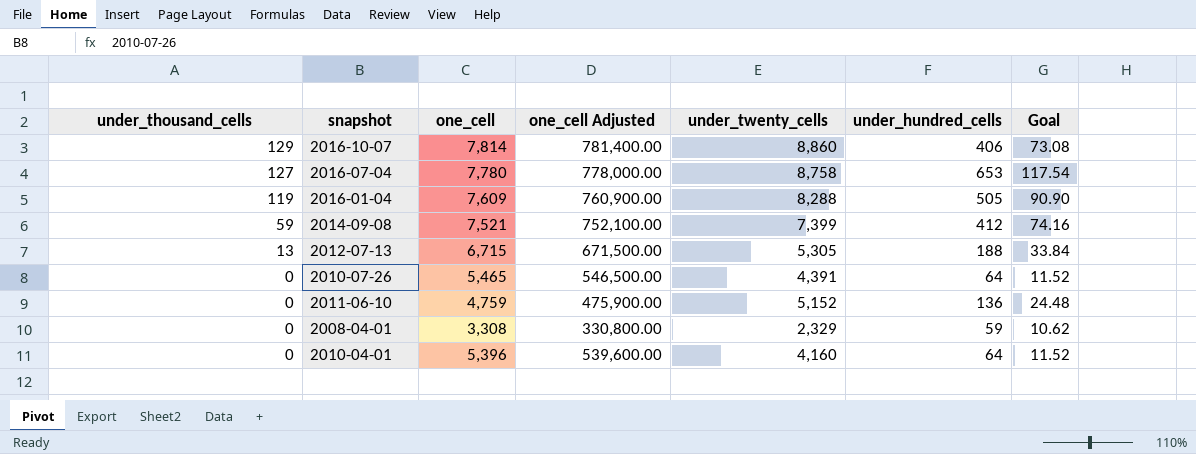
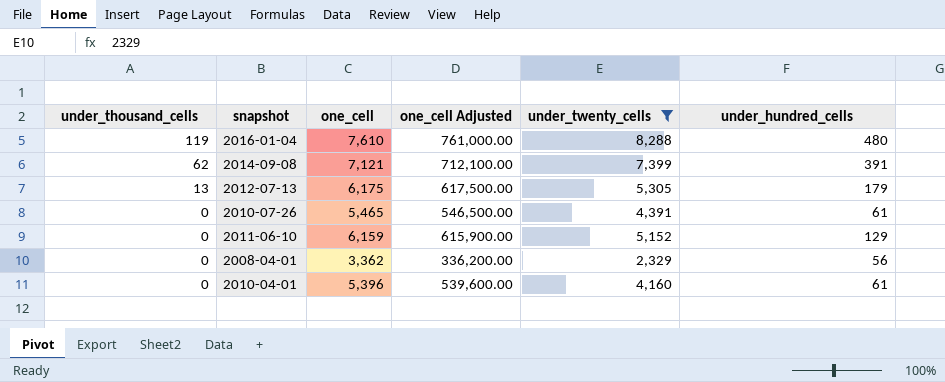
filter: none -> under_twenty_cells <= 8,288
column Goal | formula: [under_hundred_cells] * 0.18 -> none
2016-01-04 | one_cell: 7,609 -> 7,610
2016-01-04 | one_cell Adjusted: 760,900.00 -> 761,000.00
2016-01-04 | under_hundred_cells: 505 -> 480
2014-09-08 | under_thousand_cells: 59 -> 62
2014-09-08 | one_cell: 7,521 -> 7,121
2014-09-08 | one_cell Adjusted: 752,100.00 -> 712,100.00
2014-09-08 | under_hundred_cells: 412 -> 391
2012-07-13 | one_cell: 6,715 -> 6,175
2012-07-13 | one_cell Adjusted: 671,500.00 -> 617,500.00
2012-07-13 | under_hundred_cells: 188 -> 179
2010-07-26 | under_hundred_cells: 64 -> 61
2011-06-10 | one_cell: 4,759 -> 6,159
2011-06-10 | one_cell Adjusted: 475,900.00 -> 615,900.00
2011-06-10 | under_hundred_cells: 136 -> 129
2008-04-01 | one_cell: 3,308 -> 3,362
2008-04-01 | one_cell Adjusted: 330,800.00 -> 336,200.00
2008-04-01 | under_hundred_cells: 59 -> 56
2010-04-01 | under_hundred_cells: 64 -> 61

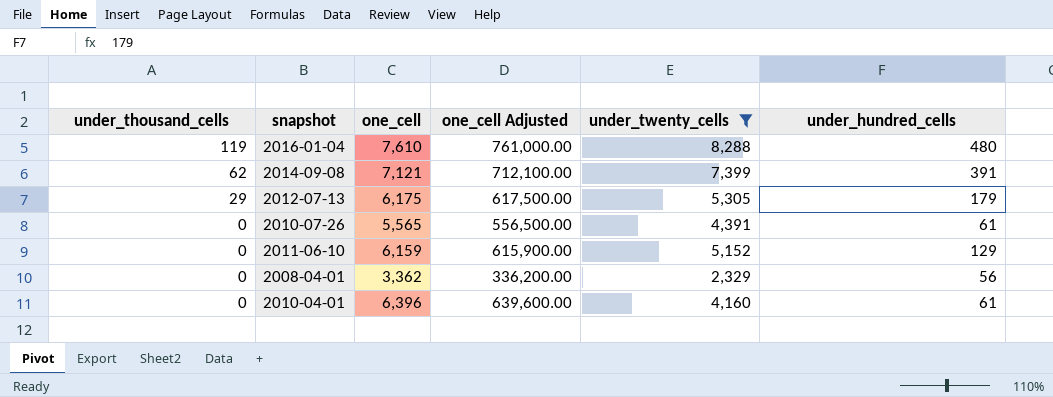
2012-07-13 | under_thousand_cells: 13 -> 29
2010-07-26 | one_cell: 5,465 -> 5,565
2010-07-26 | one_cell Adjusted: 546,500.00 -> 556,500.00
2010-04-01 | one_cell: 5,396 -> 6,396
2010-04-01 | one_cell Adjusted: 539,600.00 -> 639,600.00

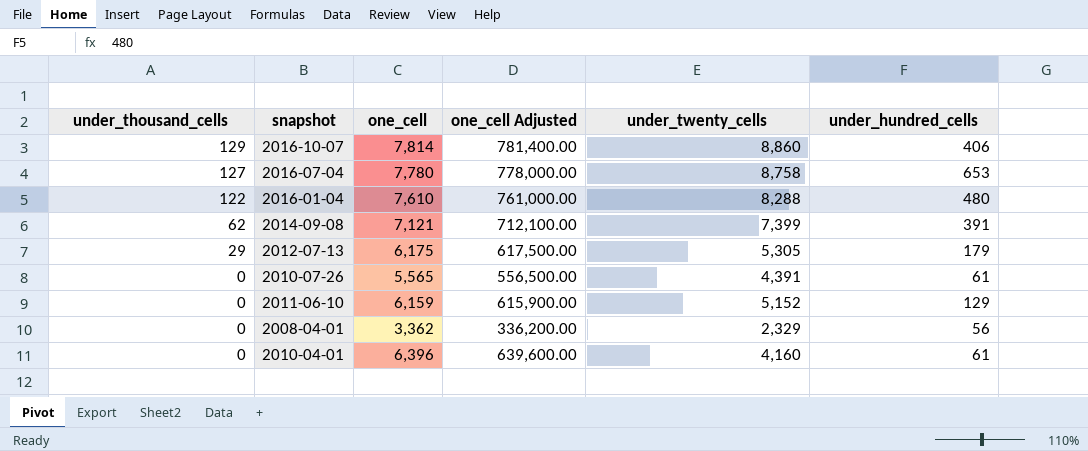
filter: under_twenty_cells <= 8,288 -> none
2016-01-04 | under_thousand_cells: 119 -> 122

